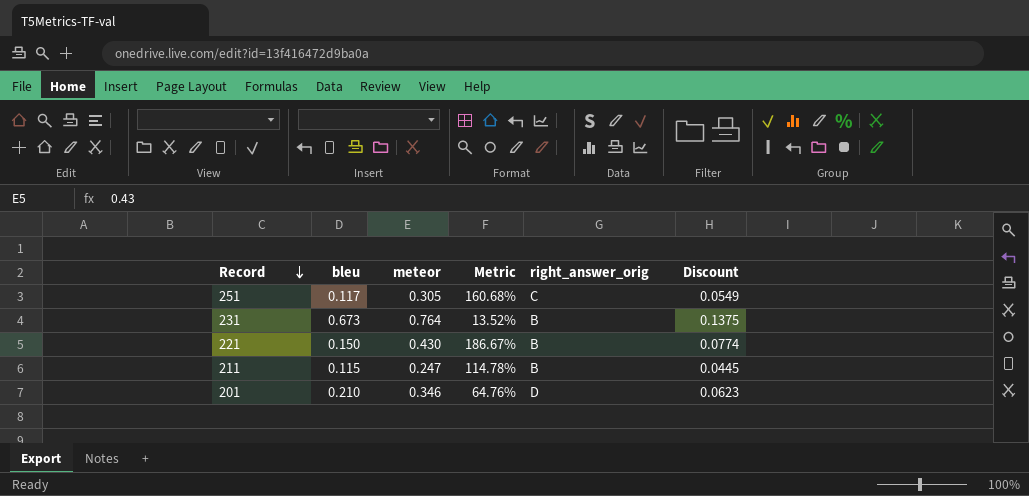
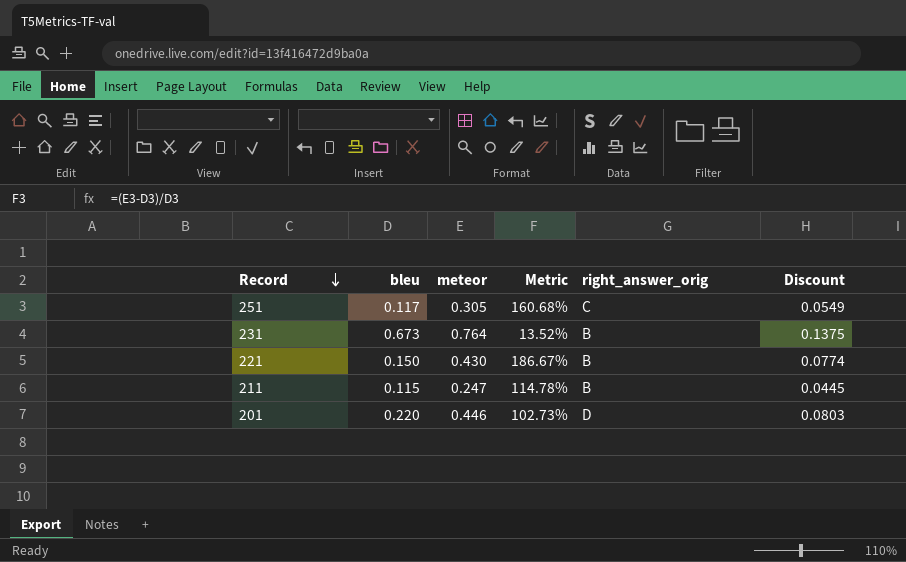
201 | bleu: 0.210 -> 0.220
201 | meteor: 0.346 -> 0.446
201 | Metric: 64.76% -> 102.73%
201 | Discount: 0.0623 -> 0.0803

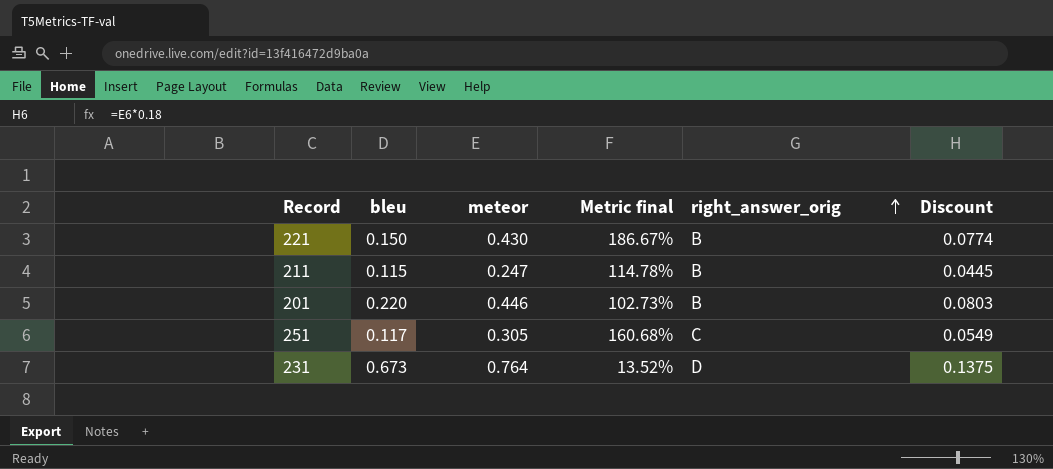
row order: Record descending -> right_answer_orig ascending
column name: Metric -> Metric final
201 | right_answer_orig: D -> B
231 | right_answer_orig: B -> D

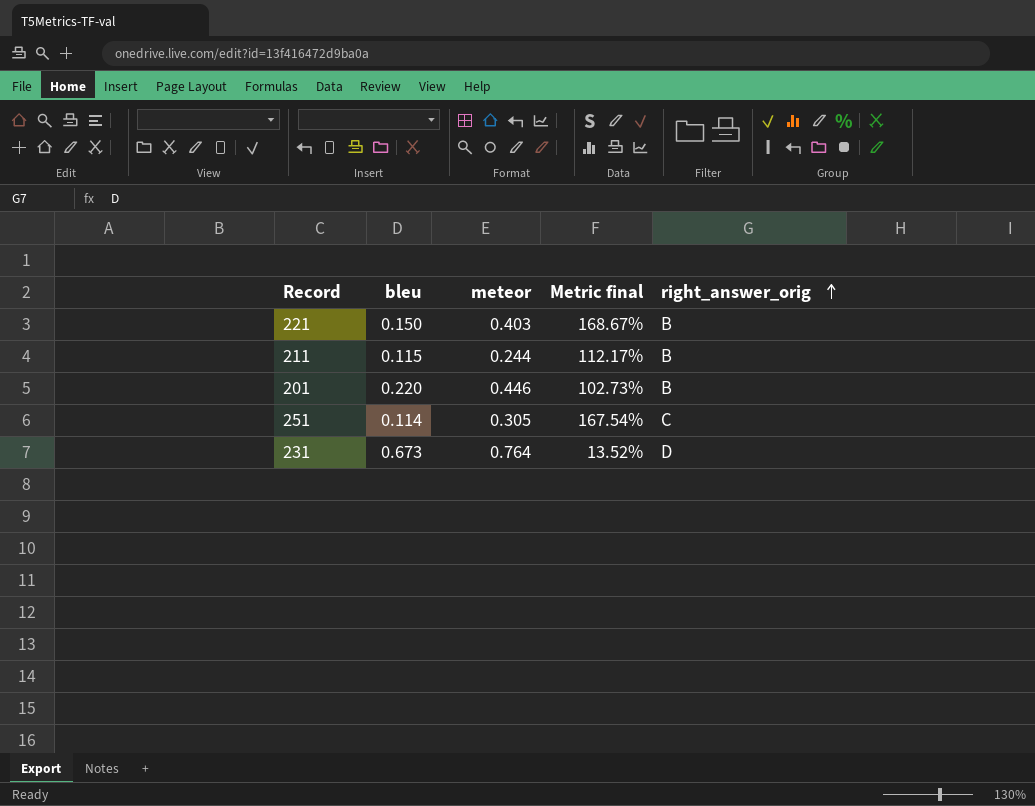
column Discount | formula: [meteor] * 0.18 -> none
221 | meteor: 0.430 -> 0.403
221 | Metric final: 186.67% -> 168.67%
211 | meteor: 0.247 -> 0.244
211 | Metric final: 114.78% -> 112.17%
251 | bleu: 0.117 -> 0.114
251 | Metric final: 160.68% -> 167.54%

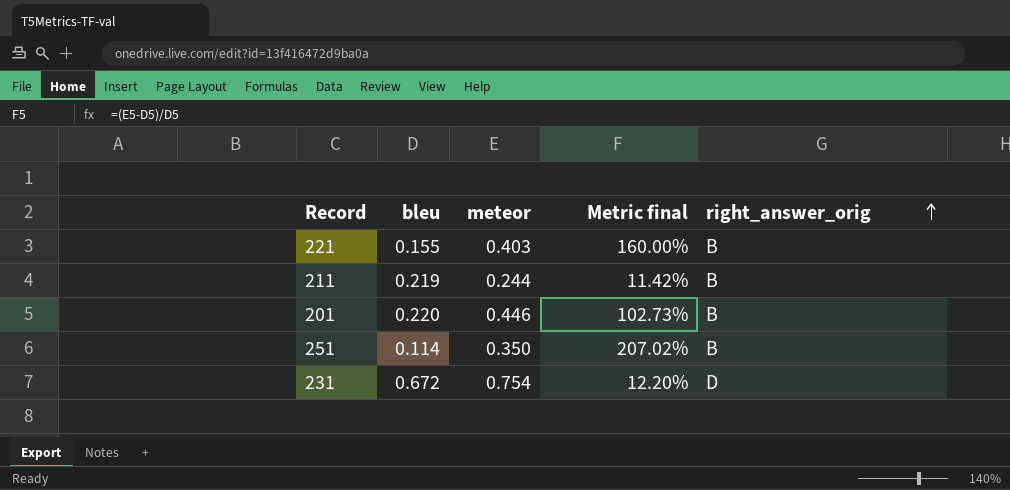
221 | bleu: 0.150 -> 0.155
221 | Metric final: 168.67% -> 160.00%
211 | bleu: 0.115 -> 0.219
211 | Metric final: 112.17% -> 11.42%
251 | meteor: 0.305 -> 0.350
251 | Metric final: 167.54% -> 207.02%
251 | right_answer_orig: C -> B
231 | bleu: 0.673 -> 0.672
231 | meteor: 0.764 -> 0.754
231 | Metric final: 13.52% -> 12.20%

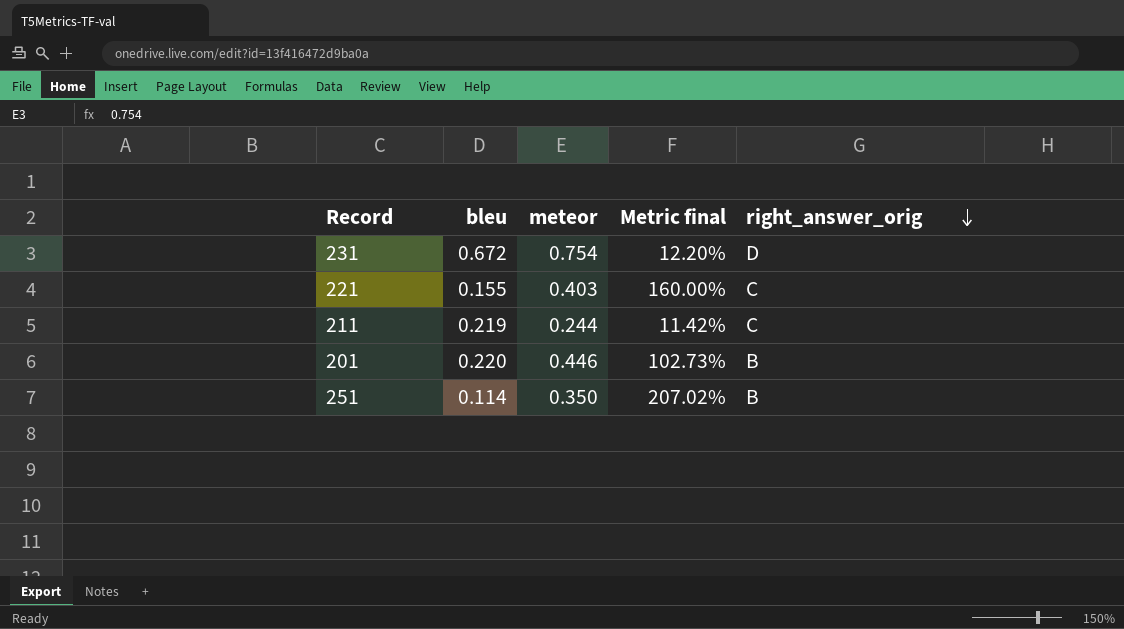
row order: right_answer_orig ascending -> right_answer_orig descending
221 | right_answer_orig: B -> C
211 | right_answer_orig: B -> C

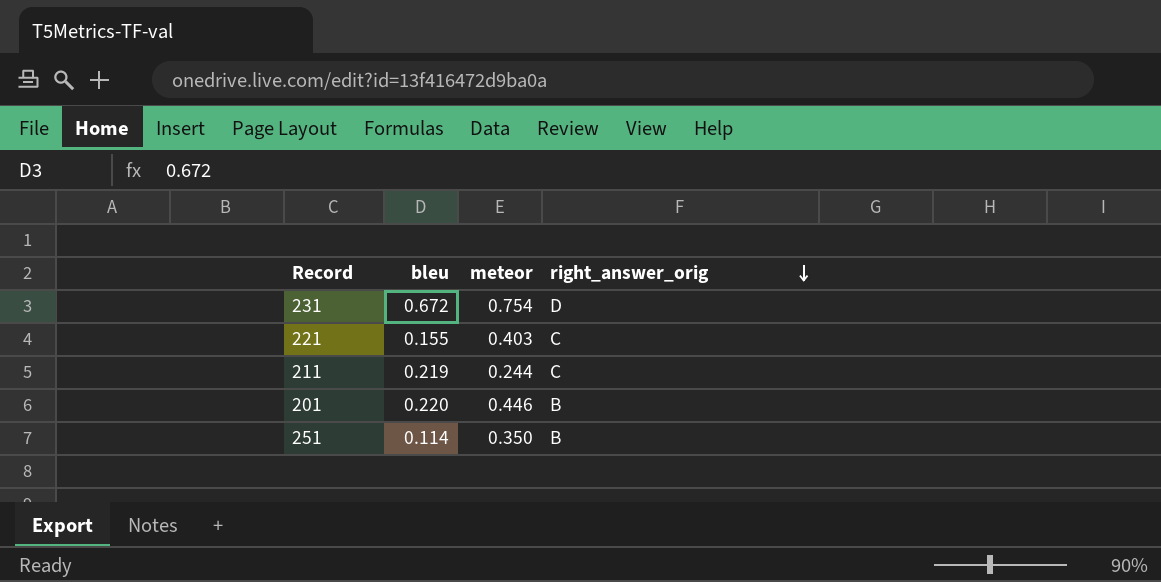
column Metric final | formula: ([meteor] - [bleu]) / [bleu] -> none

